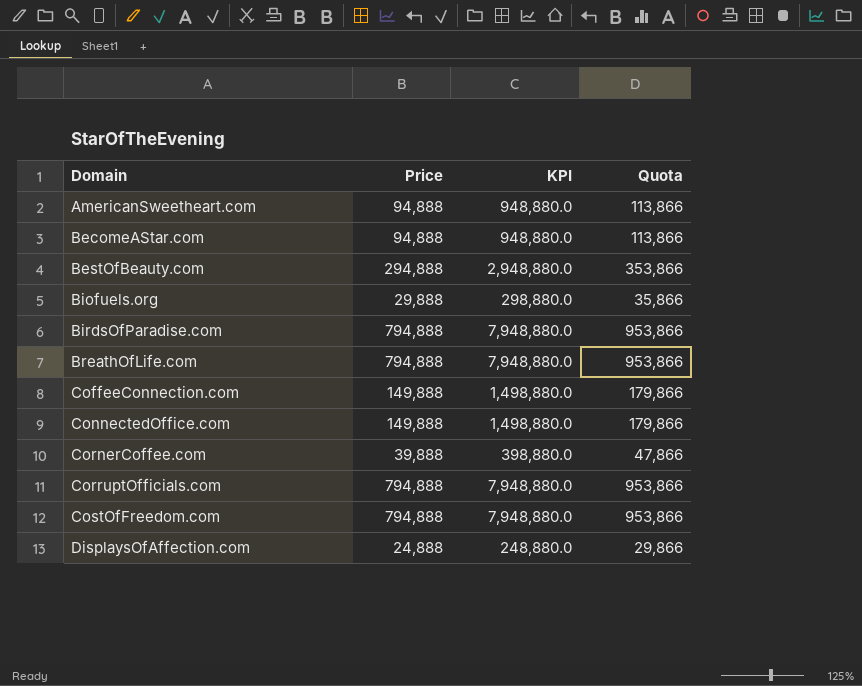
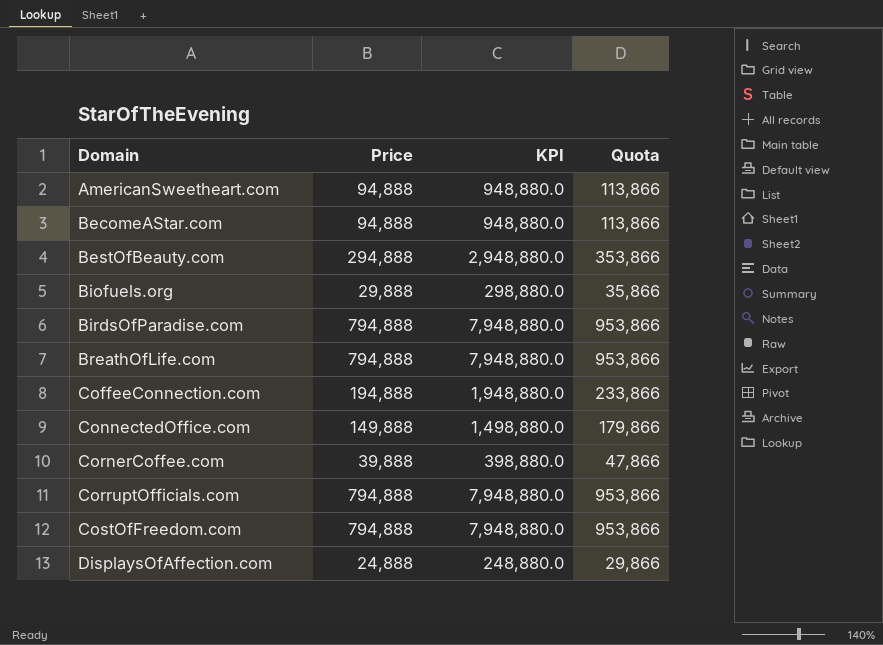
CoffeeConnection.com | Price: 149,888 -> 194,888
CoffeeConnection.com | KPI: 1,498,880.0 -> 1,948,880.0
CoffeeConnection.com | Quota: 179,866 -> 233,866

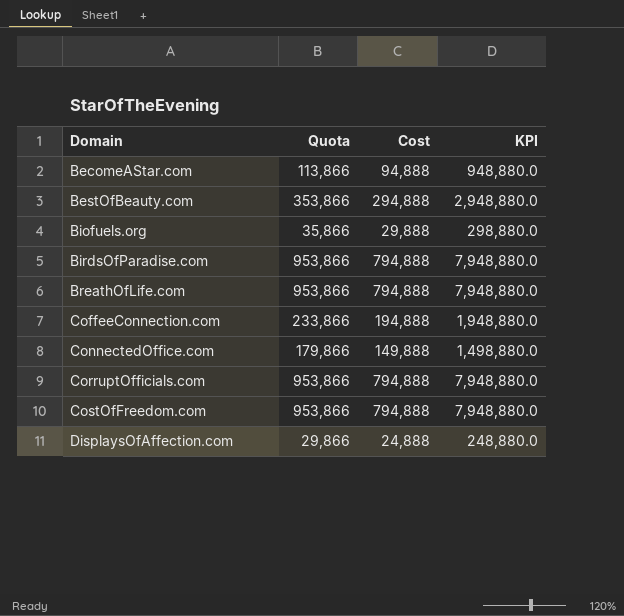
column Quota | position: 4 -> 2
column name: Price -> Cost
row AmericanSweetheart.com: 94,888 | 948,880.0 | 113,866 -> none
row CornerCoffee.com: 39,888 | 398,880.0 | 47,866 -> none

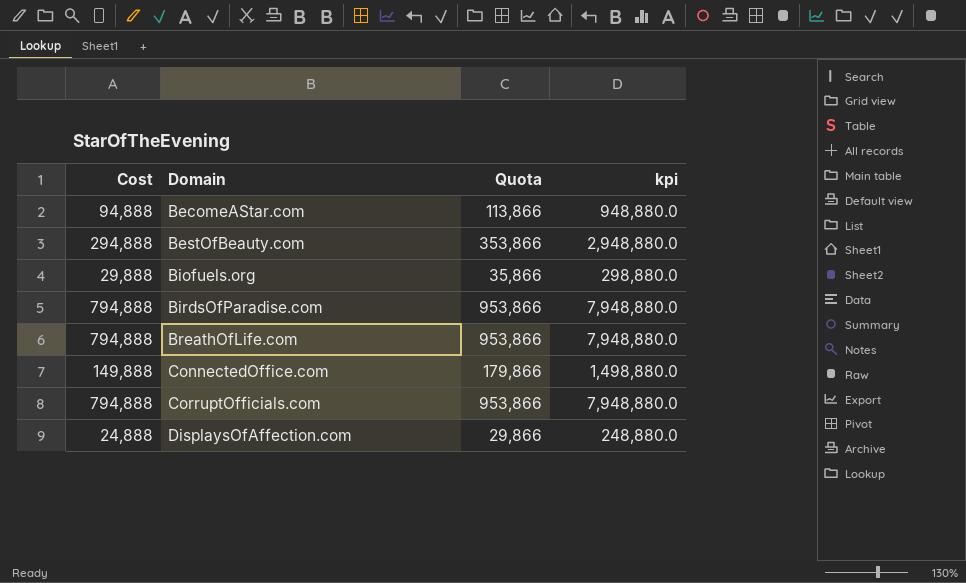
column Cost | position: 3 -> 1
column name: KPI -> kpi
row CoffeeConnection.com: 233,866 | 194,888 | 1,948,880.0 -> none
row CostOfFreedom.com: 953,866 | 794,888 | 7,948,880.0 -> none

